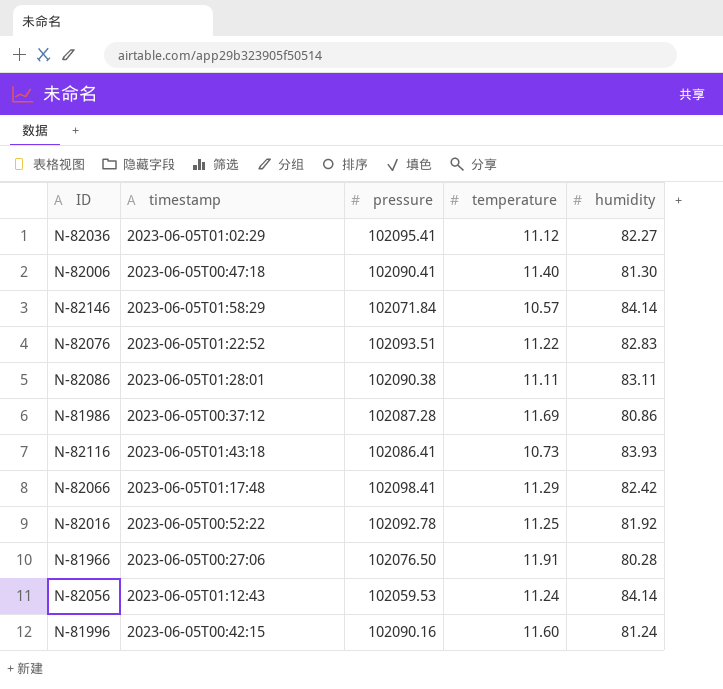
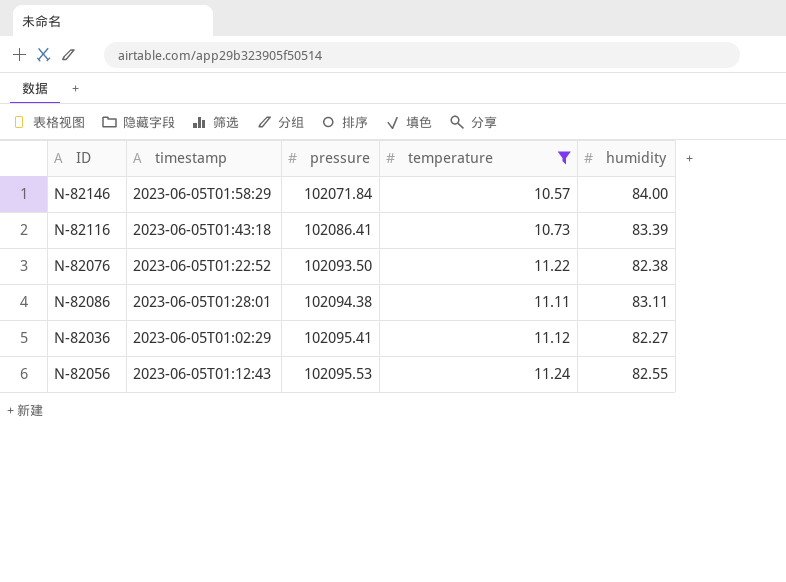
filter: none -> temperature <= 11.24
row order: none -> pressure ascending
N-82146 | humidity: 84.14 -> 84.00
N-82116 | humidity: 83.93 -> 83.39
N-82076 | pressure: 102093.51 -> 102093.50
N-82076 | humidity: 82.83 -> 82.38
N-82086 | pressure: 102090.38 -> 102094.38
N-82056 | pressure: 102059.53 -> 102095.53
N-82056 | humidity: 84.14 -> 82.55

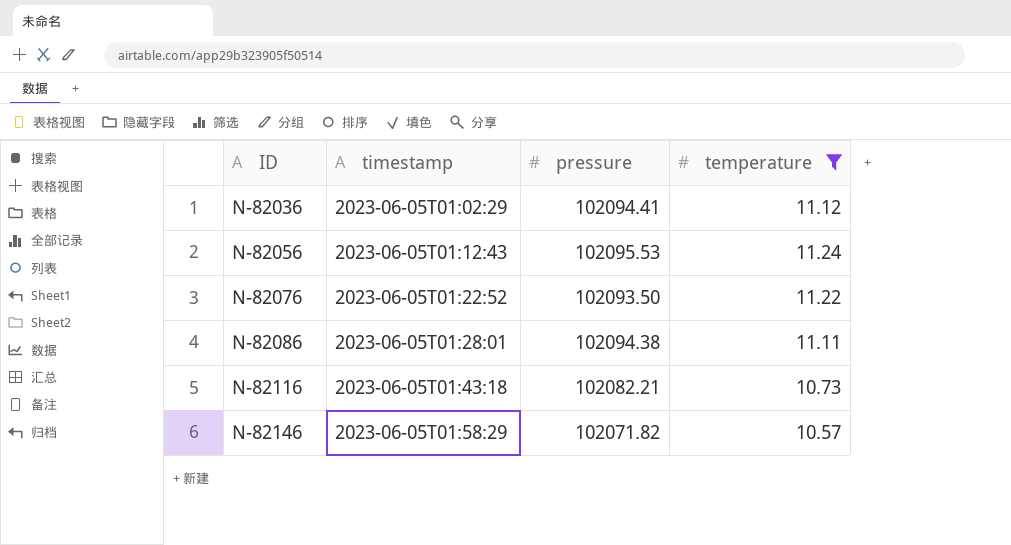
row order: pressure ascending -> ID ascending
column humidity | position: 5 -> none
N-82036 | pressure: 102095.41 -> 102094.41
N-82116 | pressure: 102086.41 -> 102082.21
N-82146 | pressure: 102071.84 -> 102071.82

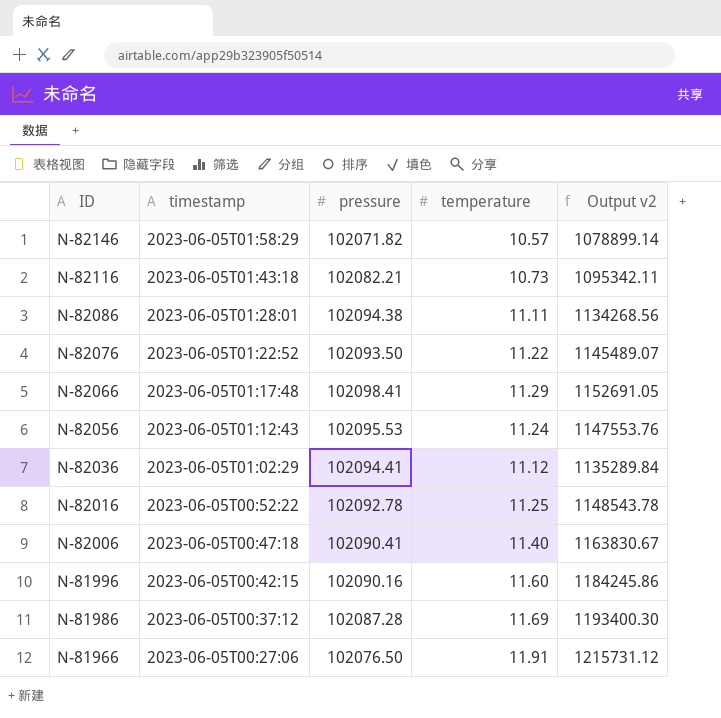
filter: temperature <= 11.24 -> none
row order: ID ascending -> ID descending
column Output v2 | formula: none -> [pressure] * [temperature]

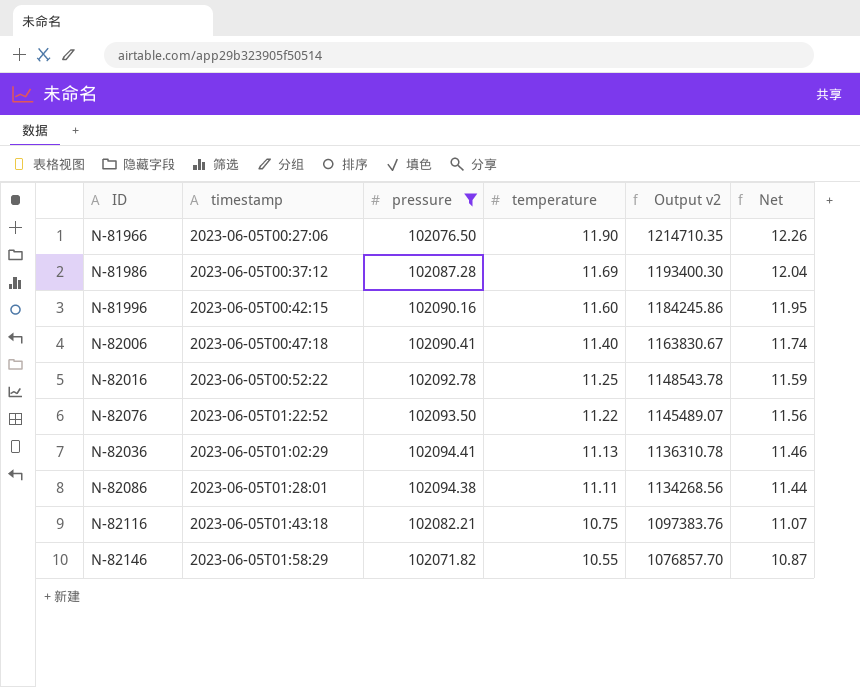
filter: none -> pressure <= 102094.41
row order: ID descending -> temperature descending
column Net | formula: none -> [temperature] * 1.03
N-81966 | temperature: 11.91 -> 11.90
N-81966 | Output v2: 1215731.12 -> 1214710.35
N-82036 | temperature: 11.12 -> 11.13
N-82036 | Output v2: 1135289.84 -> 1136310.78
N-82116 | temperature: 10.73 -> 10.75
N-82116 | Output v2: 1095342.11 -> 1097383.76
N-82146 | temperature: 10.57 -> 10.55
N-82146 | Output v2: 1078899.14 -> 1076857.70

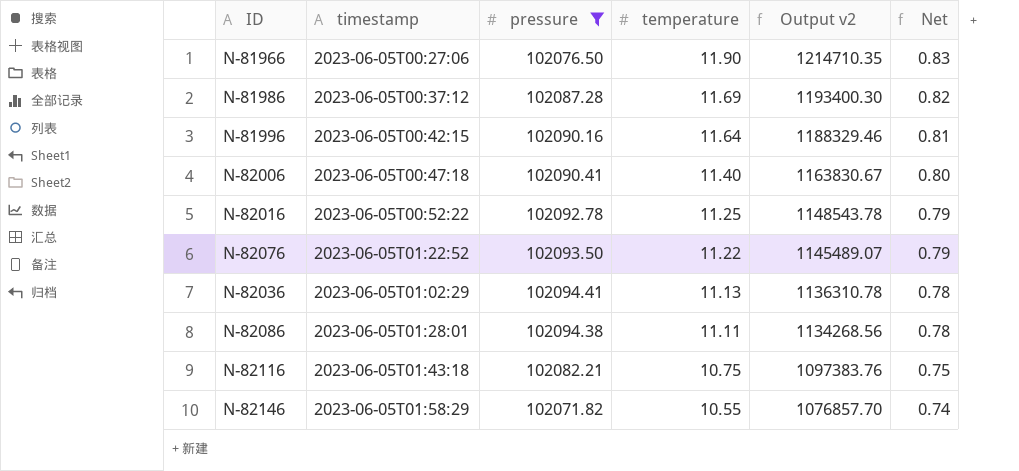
column Net | formula: [temperature] * 1.03 -> [temperature] * 0.07
N-81996 | temperature: 11.60 -> 11.64
N-81996 | Output v2: 1184245.86 -> 1188329.46

